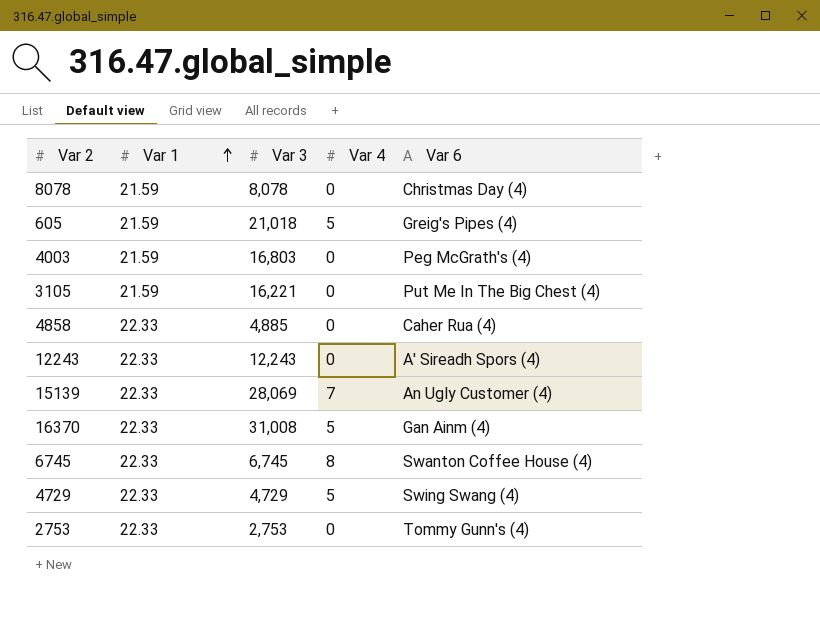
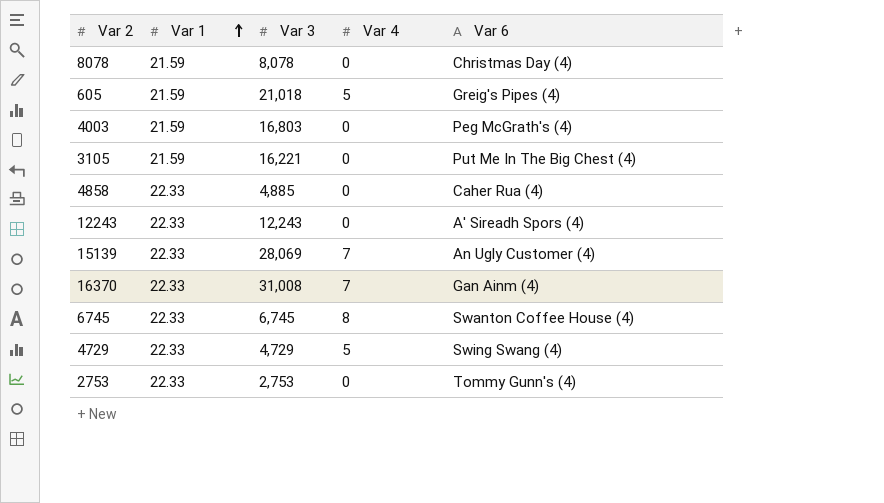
16370 | Var 4: 5 -> 7

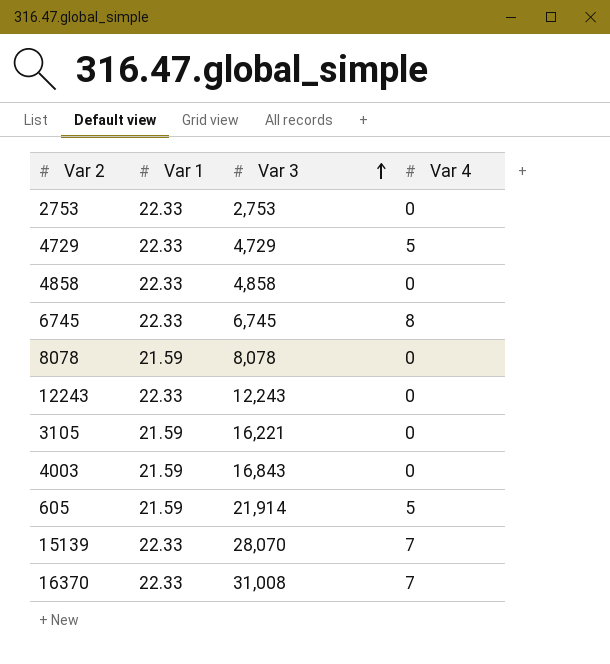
row order: Var 1 ascending -> Var 3 ascending
column Var 6 | position: 5 -> none
4858 | Var 3: 4,885 -> 4,858
4003 | Var 3: 16,803 -> 16,843
605 | Var 3: 21,018 -> 21,914
15139 | Var 3: 28,069 -> 28,070

